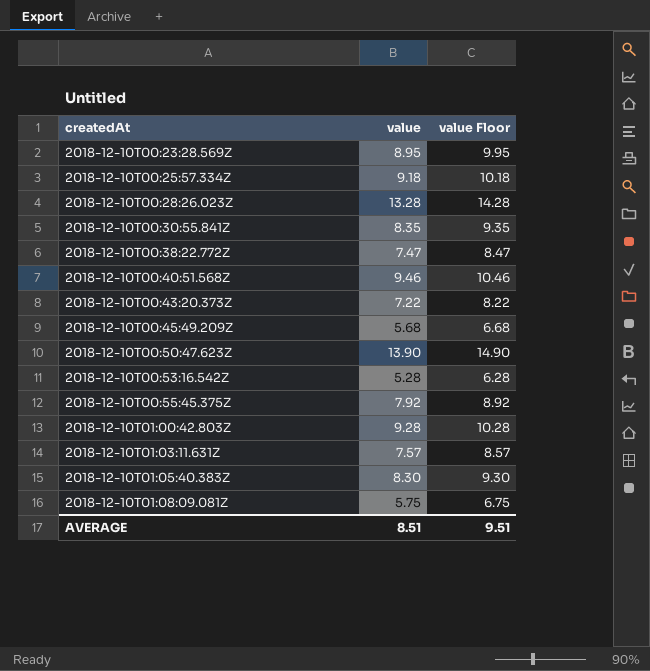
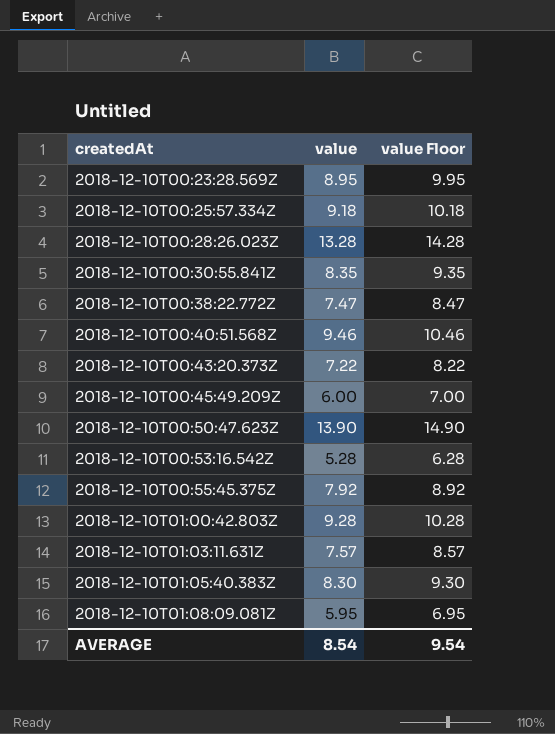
2018-12-10T00:45:49.209Z | value: 5.68 -> 6.00
2018-12-10T00:45:49.209Z | value Floor: 6.68 -> 7.00
2018-12-10T01:08:09.081Z | value: 5.75 -> 5.95
2018-12-10T01:08:09.081Z | value Floor: 6.75 -> 6.95
AVERAGE | value: 8.51 -> 8.54
AVERAGE | value Floor: 9.51 -> 9.54

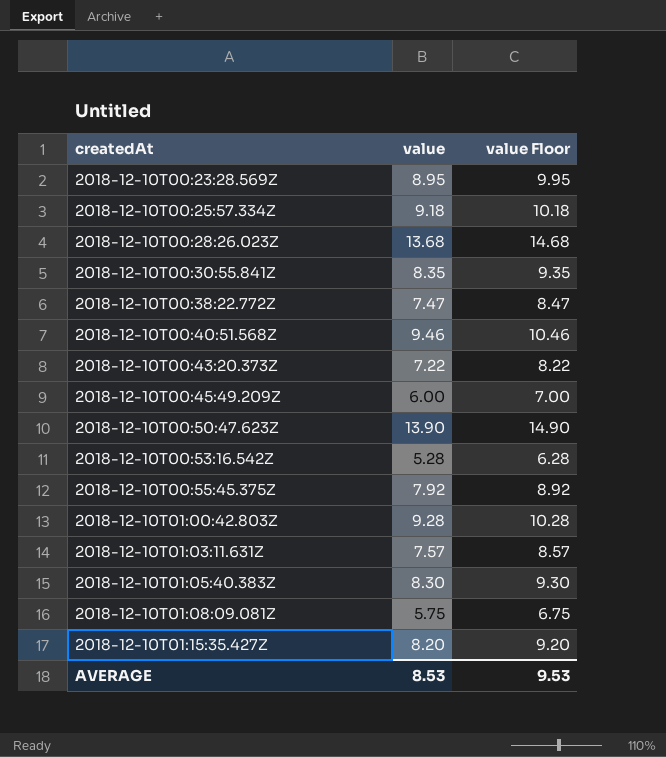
2018-12-10T00:28:26.023Z | value: 13.28 -> 13.68
2018-12-10T00:28:26.023Z | value Floor: 14.28 -> 14.68
2018-12-10T01:08:09.081Z | value: 5.95 -> 5.75
2018-12-10T01:08:09.081Z | value Floor: 6.95 -> 6.75
row 2018-12-10T01:15:35.427Z: none -> 8.20 | 9.20
AVERAGE | value: 8.54 -> 8.53
AVERAGE | value Floor: 9.54 -> 9.53

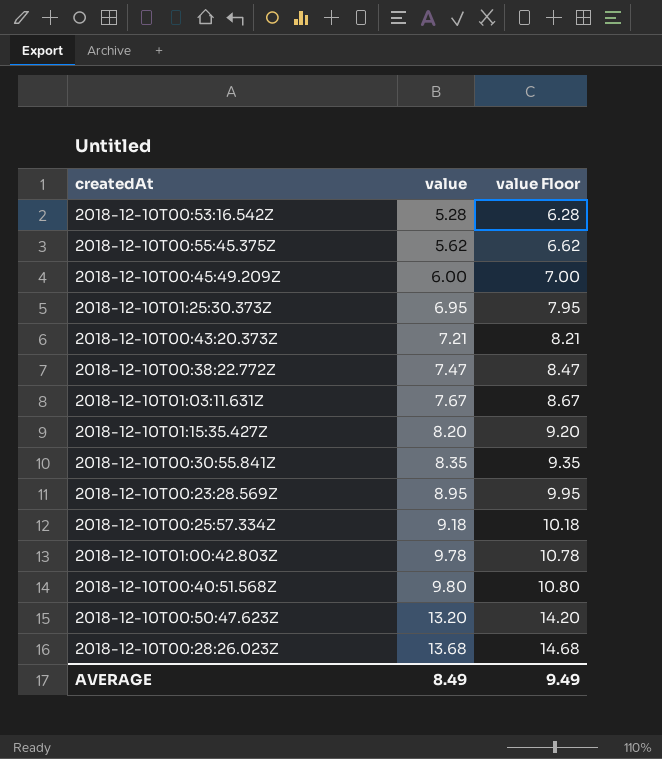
row order: createdAt ascending -> value ascending
row 2018-12-10T01:05:40.383Z: 8.30 | 9.30 -> none
row 2018-12-10T01:08:09.081Z: 5.75 | 6.75 -> none
2018-12-10T00:55:45.375Z | value: 7.92 -> 5.62
2018-12-10T00:55:45.375Z | value Floor: 8.92 -> 6.62
row 2018-12-10T01:25:30.373Z: none -> 6.95 | 7.95
2018-12-10T00:43:20.373Z | value: 7.22 -> 7.21
2018-12-10T00:43:20.373Z | value Floor: 8.22 -> 8.21
2018-12-10T01:03:11.631Z | value: 7.57 -> 7.67
2018-12-10T01:03:11.631Z | value Floor: 8.57 -> 8.67
2018-12-10T01:00:42.803Z | value: 9.28 -> 9.78
2018-12-10T01:00:42.803Z | value Floor: 10.28 -> 10.78
2018-12-10T00:40:51.568Z | value: 9.46 -> 9.80
2018-12-10T00:40:51.568Z | value Floor: 10.46 -> 10.80
2018-12-10T00:50:47.623Z | value: 13.90 -> 13.20
2018-12-10T00:50:47.623Z | value Floor: 14.90 -> 14.20
AVERAGE | value: 8.53 -> 8.49
AVERAGE | value Floor: 9.53 -> 9.49

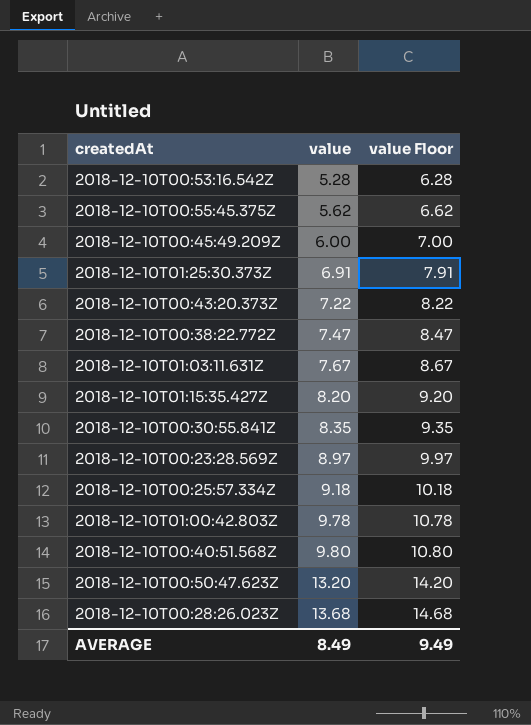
2018-12-10T01:25:30.373Z | value: 6.95 -> 6.91
2018-12-10T01:25:30.373Z | value Floor: 7.95 -> 7.91
2018-12-10T00:43:20.373Z | value: 7.21 -> 7.22
2018-12-10T00:43:20.373Z | value Floor: 8.21 -> 8.22
2018-12-10T00:23:28.569Z | value: 8.95 -> 8.97
2018-12-10T00:23:28.569Z | value Floor: 9.95 -> 9.97

